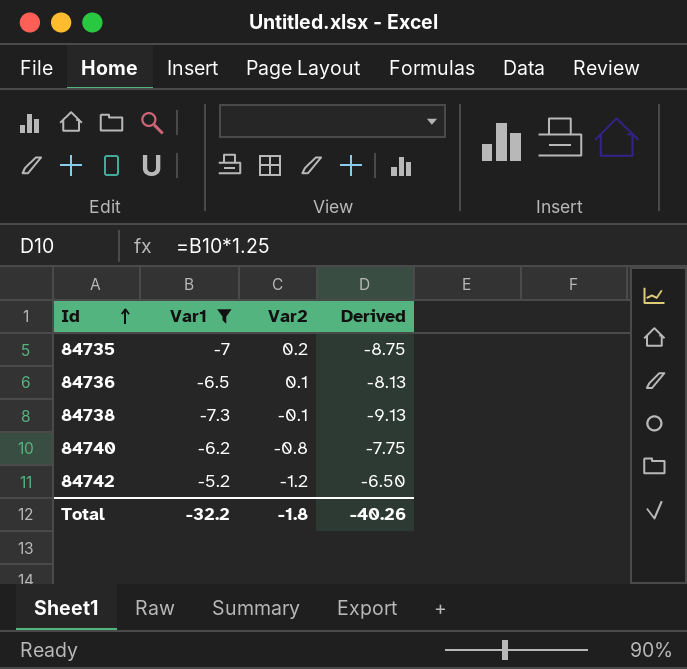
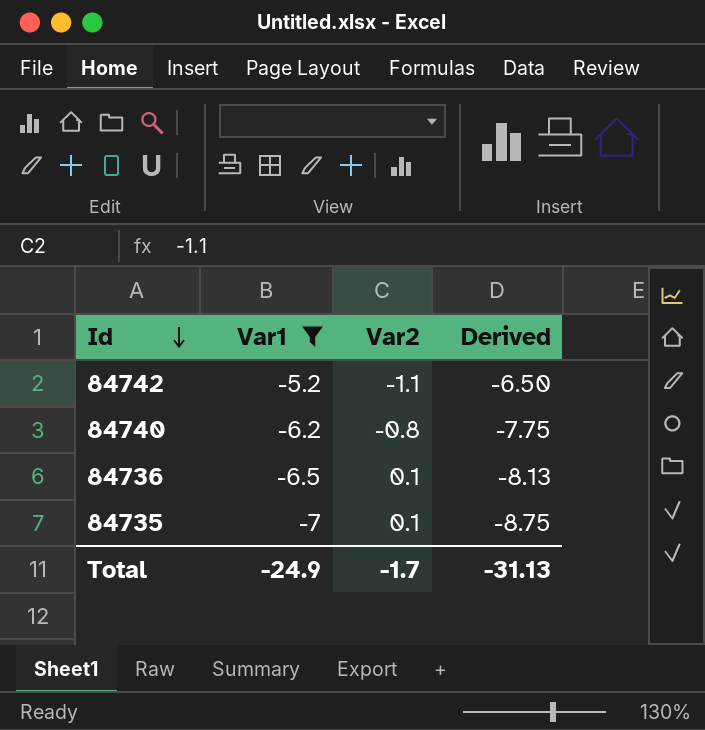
row order: Id ascending -> Id descending
row 84738: -7.3 | -0.1 | -9.13 -> none
84742 | Var2: -1.2 -> -1.1
84735 | Var2: 0.2 -> 0.1
Total | Var1: -32.2 -> -24.9
Total | Var2: -1.8 -> -1.7
Total | Derived: -40.26 -> -31.13

